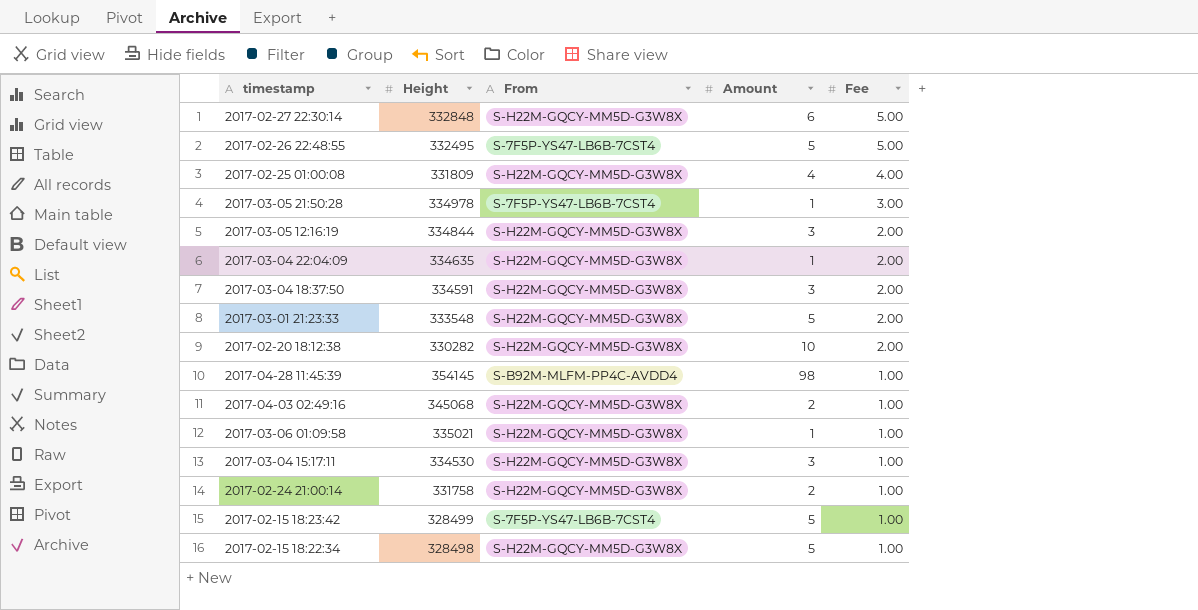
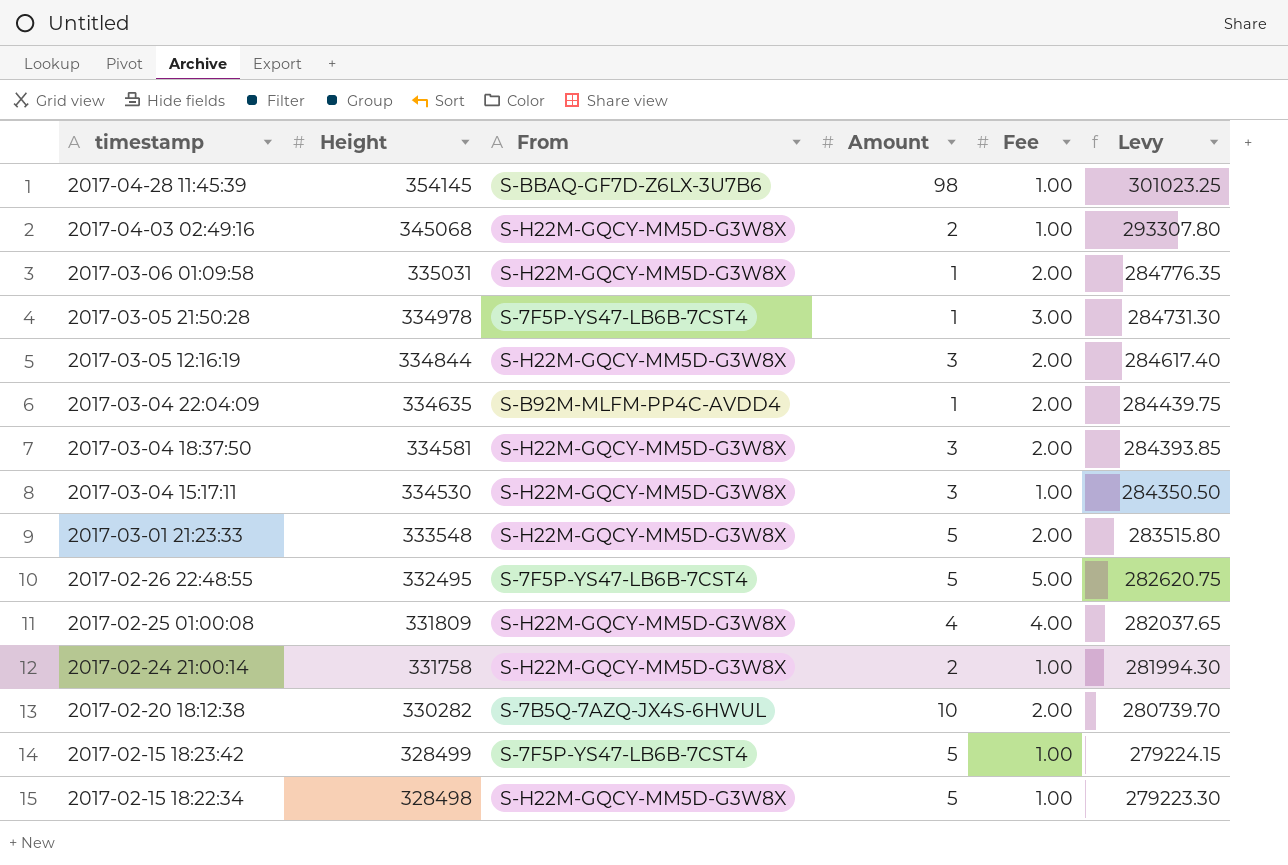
row order: Fee descending -> timestamp descending
column Levy | formula: none -> [Height] * 0.85
row 2017-02-27 22:30:14: 332848 | S-H22M-GQCY-MM5D-G3W8X | 6 | 5.00 -> none
2017-04-28 11:45:39 | From: S-B92M-MLFM-PP4C-AVDD4 -> S-BBAQ-GF7D-Z6LX-3U7B6
2017-03-06 01:09:58 | Height: 335021 -> 335031
2017-03-06 01:09:58 | Fee: 1.00 -> 2.00
2017-03-04 22:04:09 | From: S-H22M-GQCY-MM5D-G3W8X -> S-B92M-MLFM-PP4C-AVDD4
2017-03-04 18:37:50 | Height: 334591 -> 334581
2017-02-20 18:12:38 | From: S-H22M-GQCY-MM5D-G3W8X -> S-7B5Q-7AZQ-JX4S-6HWUL

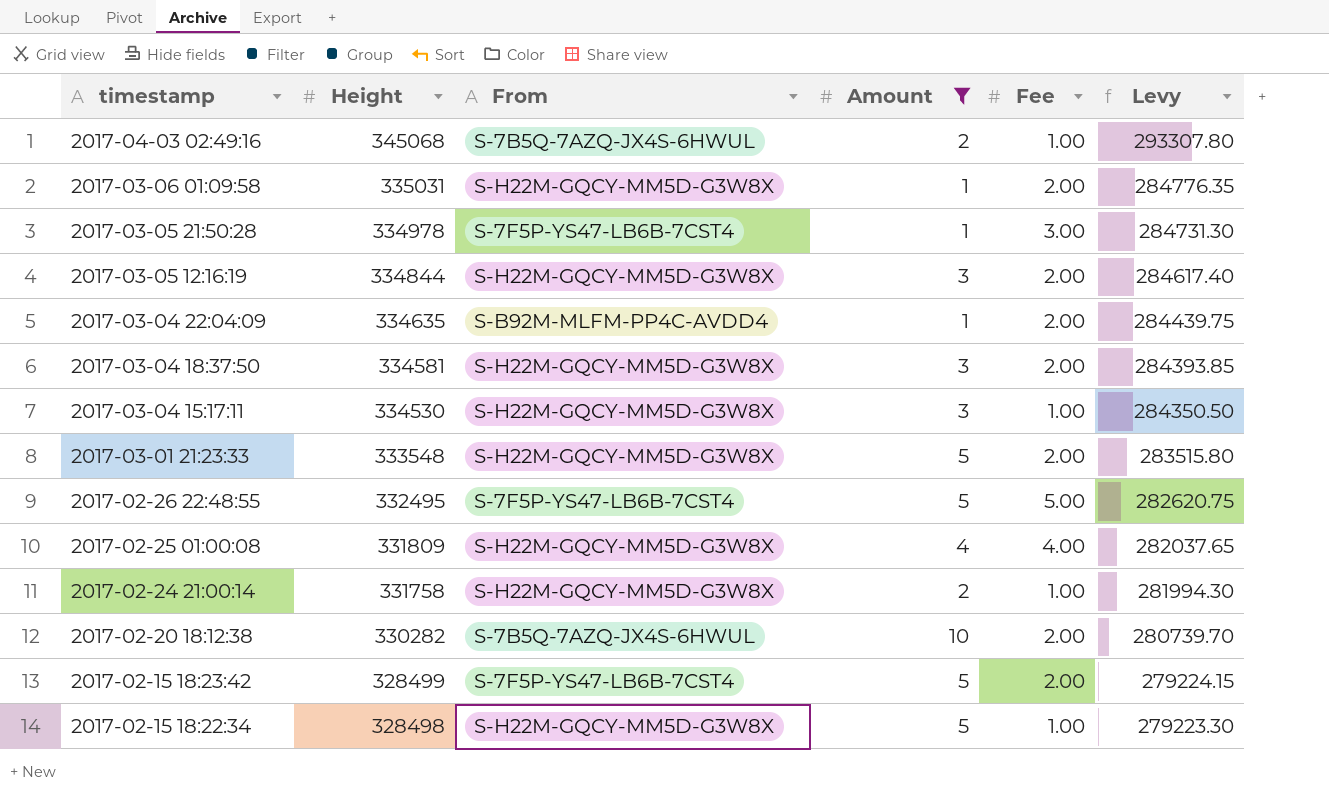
filter: none -> Amount != 98
2017-04-03 02:49:16 | From: S-H22M-GQCY-MM5D-G3W8X -> S-7B5Q-7AZQ-JX4S-6HWUL
2017-02-15 18:23:42 | Fee: 1.00 -> 2.00

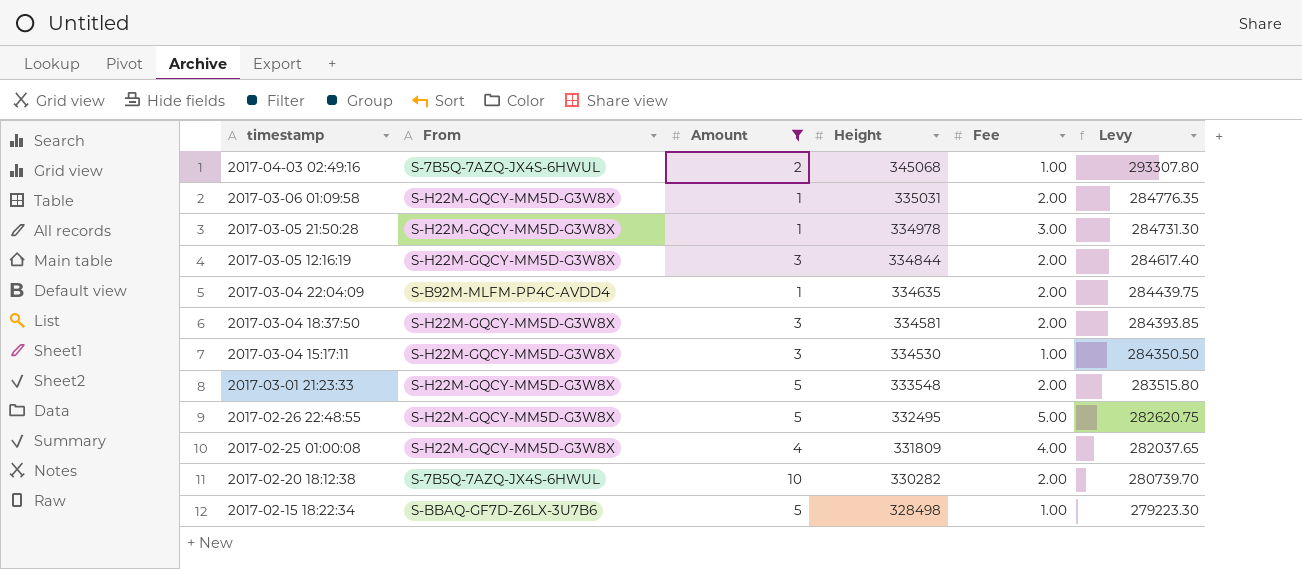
column Height | position: 2 -> 4
row 2017-02-24 21:00:14: 331758 | S-H22M-GQCY-MM5D-G3W8X | 2 | 1.00 | 281994.30 -> none
row 2017-02-15 18:23:42: 328499 | S-7F5P-YS47-LB6B-7CST4 | 5 | 2.00 | 279224.15 -> none
2017-03-05 21:50:28 | From: S-7F5P-YS47-LB6B-7CST4 -> S-H22M-GQCY-MM5D-G3W8X
2017-02-26 22:48:55 | From: S-7F5P-YS47-LB6B-7CST4 -> S-H22M-GQCY-MM5D-G3W8X
2017-02-15 18:22:34 | From: S-H22M-GQCY-MM5D-G3W8X -> S-BBAQ-GF7D-Z6LX-3U7B6

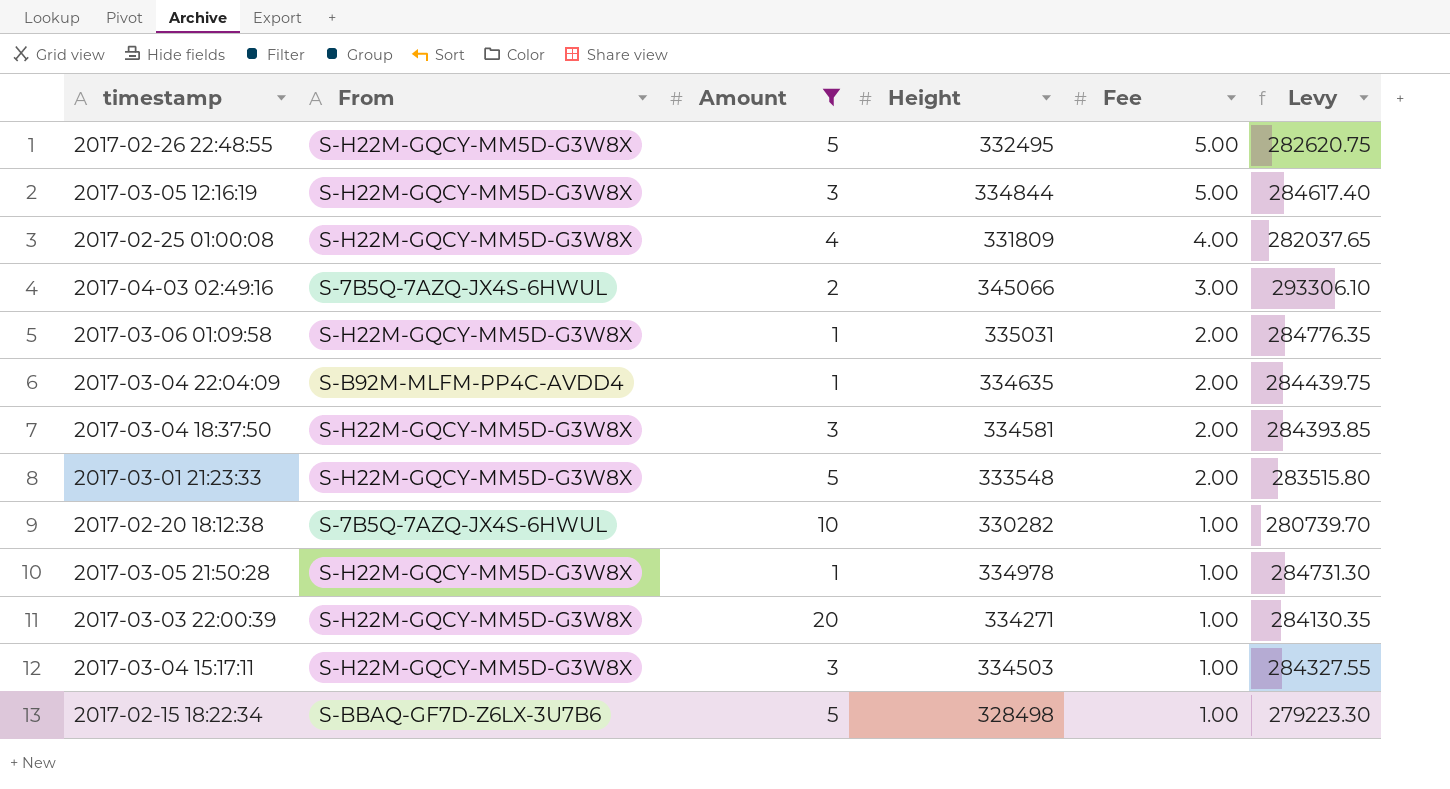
row order: timestamp descending -> Fee descending
2017-03-05 12:16:19 | Fee: 2.00 -> 5.00
2017-04-03 02:49:16 | Height: 345068 -> 345066
2017-04-03 02:49:16 | Fee: 1.00 -> 3.00
2017-04-03 02:49:16 | Levy: 293307.80 -> 293306.10
2017-02-20 18:12:38 | Fee: 2.00 -> 1.00
2017-03-05 21:50:28 | Fee: 3.00 -> 1.00
row 2017-03-03 22:00:39: none -> S-H22M-GQCY-MM5D-G3W8X | 20 | 334271 | 1.00 | 284130.35
2017-03-04 15:17:11 | Height: 334530 -> 334503
2017-03-04 15:17:11 | Levy: 284350.50 -> 284327.55

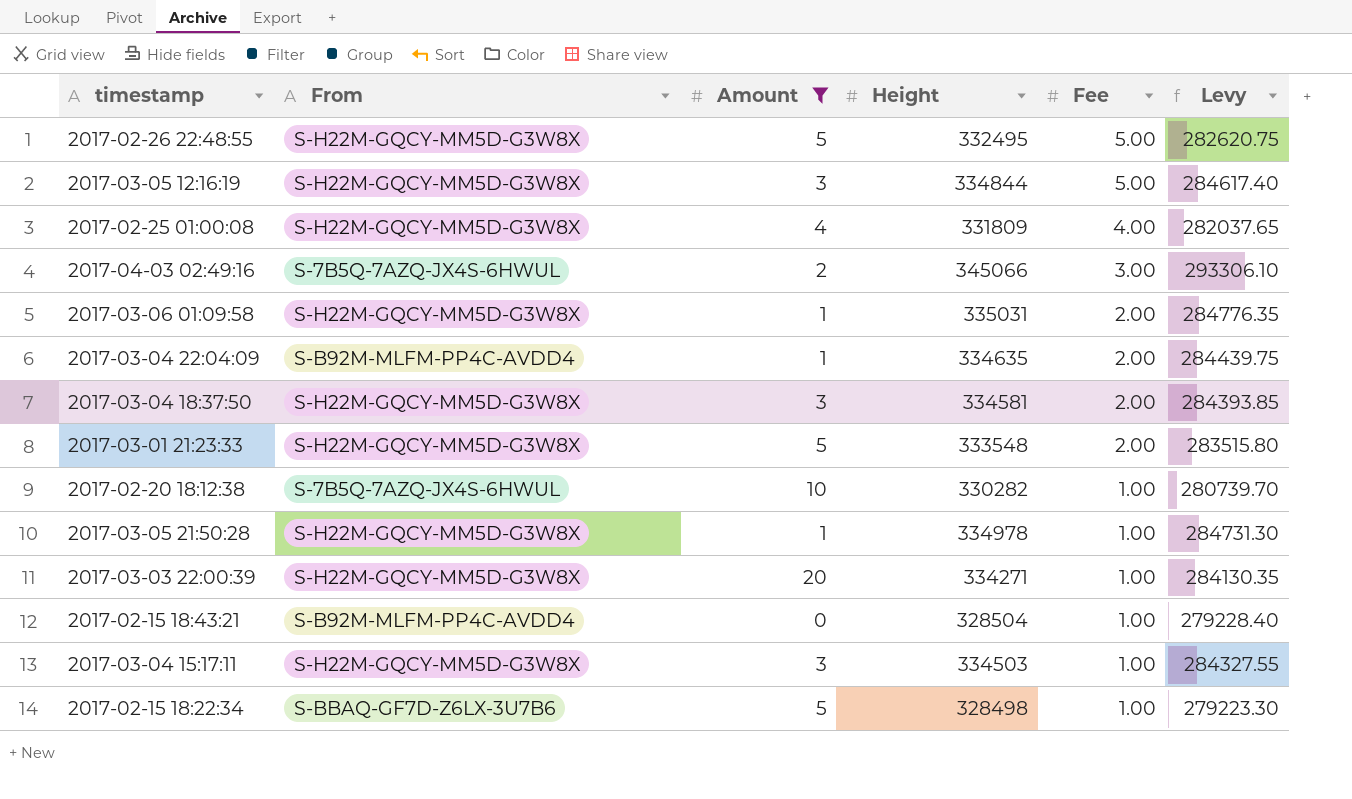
row 2017-02-15 18:43:21: none -> S-B92M-MLFM-PP4C-AVDD4 | 0 | 328504 | 1.00 | 279228.40

